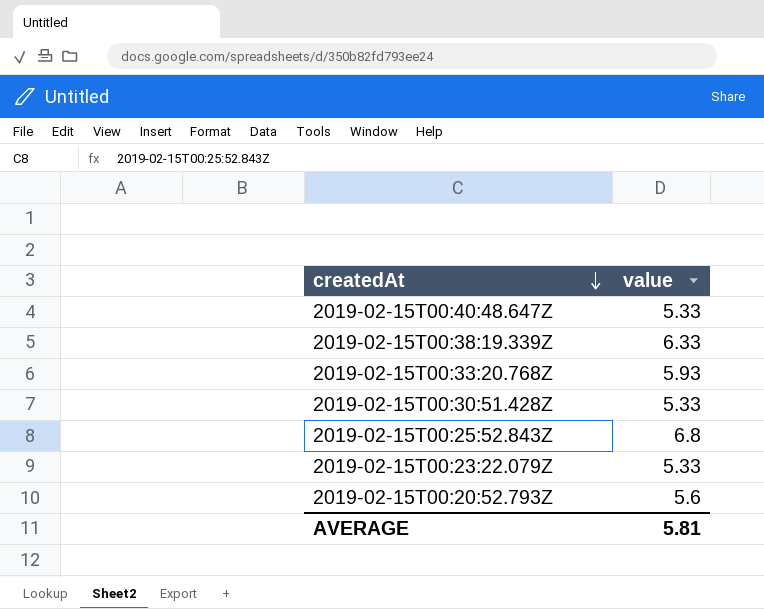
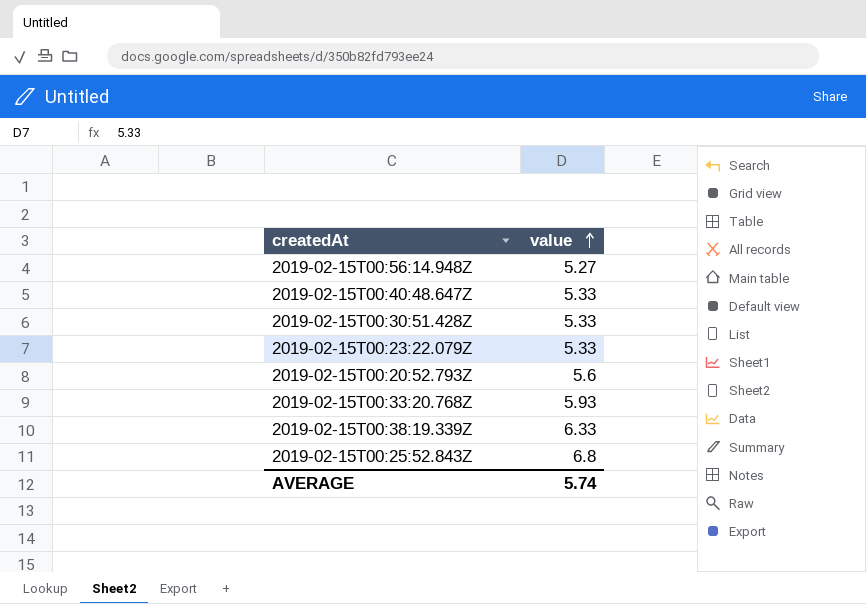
row order: createdAt descending -> value ascending
row 2019-02-15T00:56:14.948Z: none -> 5.27
AVERAGE | value: 5.81 -> 5.74

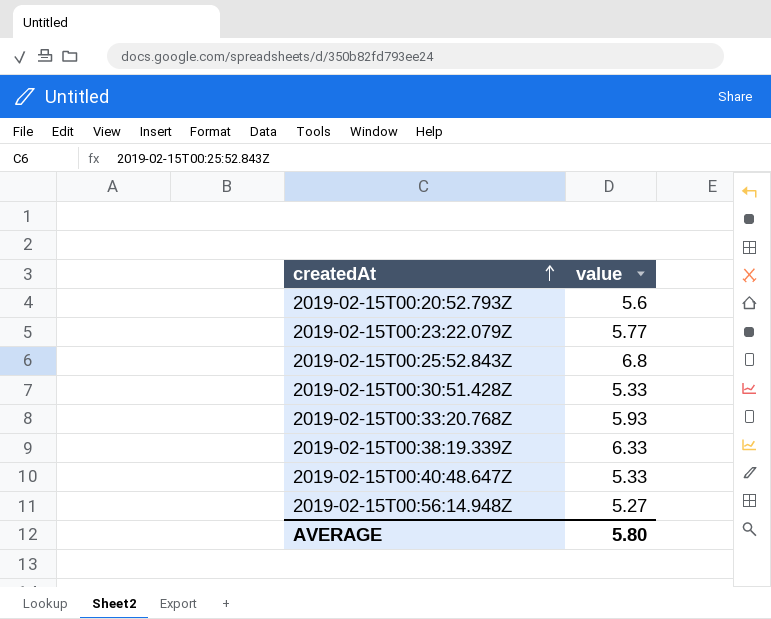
row order: value ascending -> createdAt ascending
2019-02-15T00:23:22.079Z | value: 5.33 -> 5.77
AVERAGE | value: 5.74 -> 5.80

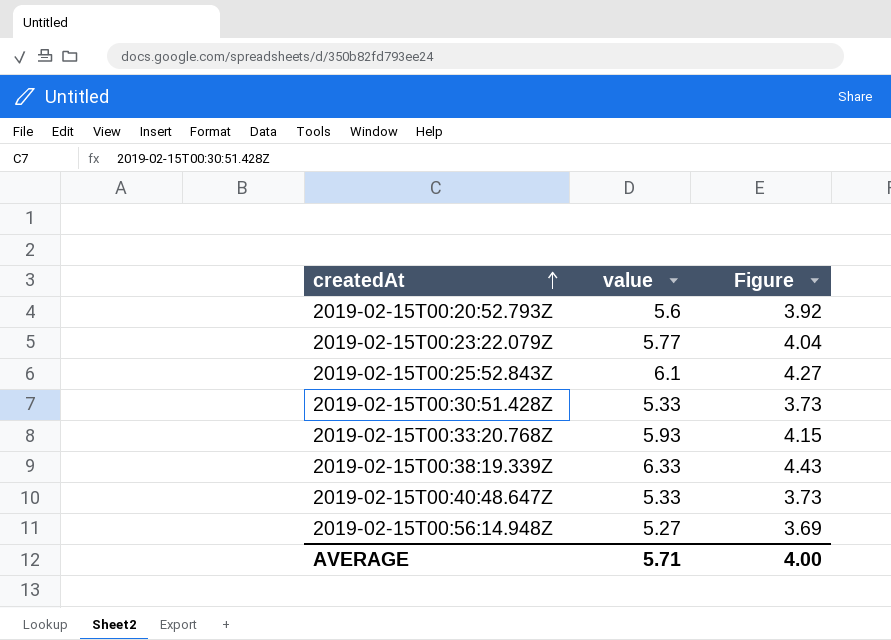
column Figure | formula: none -> [value] * 0.7
2019-02-15T00:25:52.843Z | value: 6.8 -> 6.1
AVERAGE | value: 5.80 -> 5.71

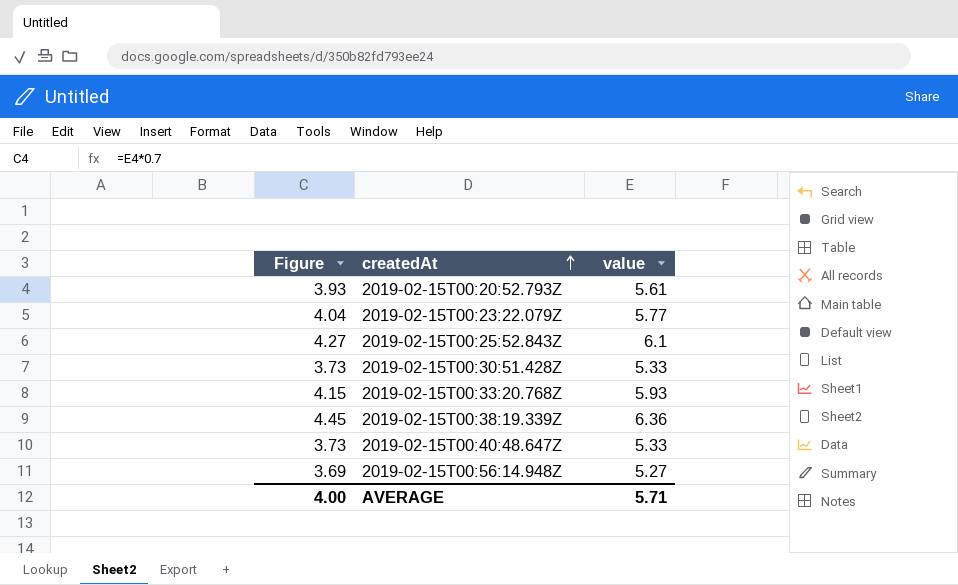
column Figure | position: 3 -> 1
2019-02-15T00:20:52.793Z | Figure: 3.92 -> 3.93
2019-02-15T00:20:52.793Z | value: 5.6 -> 5.61
2019-02-15T00:38:19.339Z | Figure: 4.43 -> 4.45
2019-02-15T00:38:19.339Z | value: 6.33 -> 6.36

